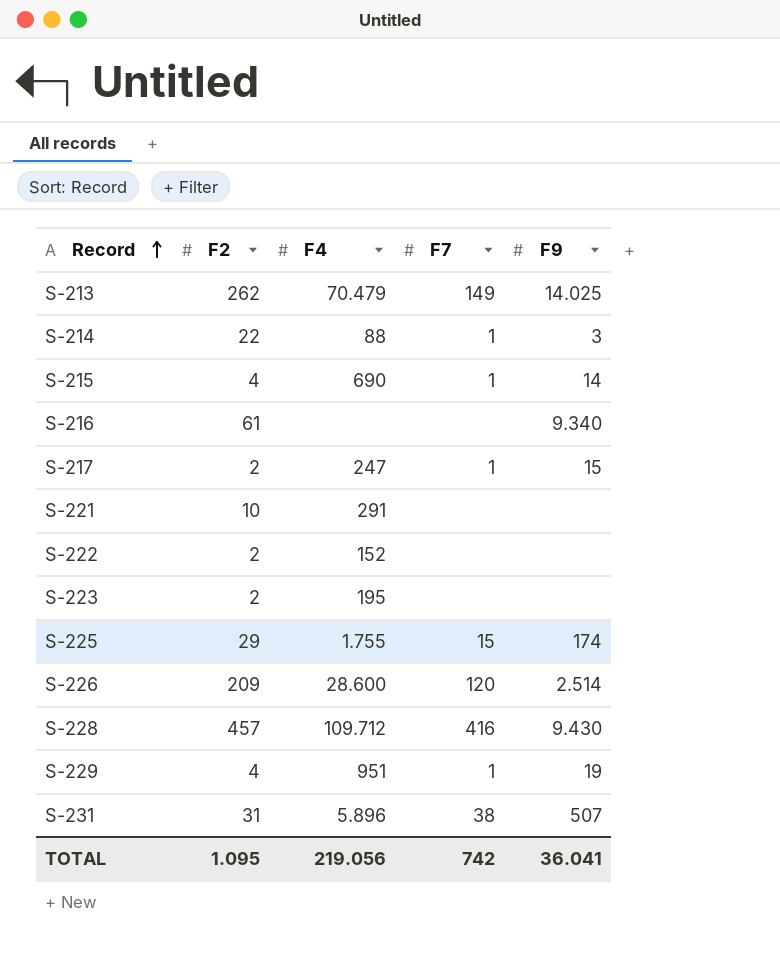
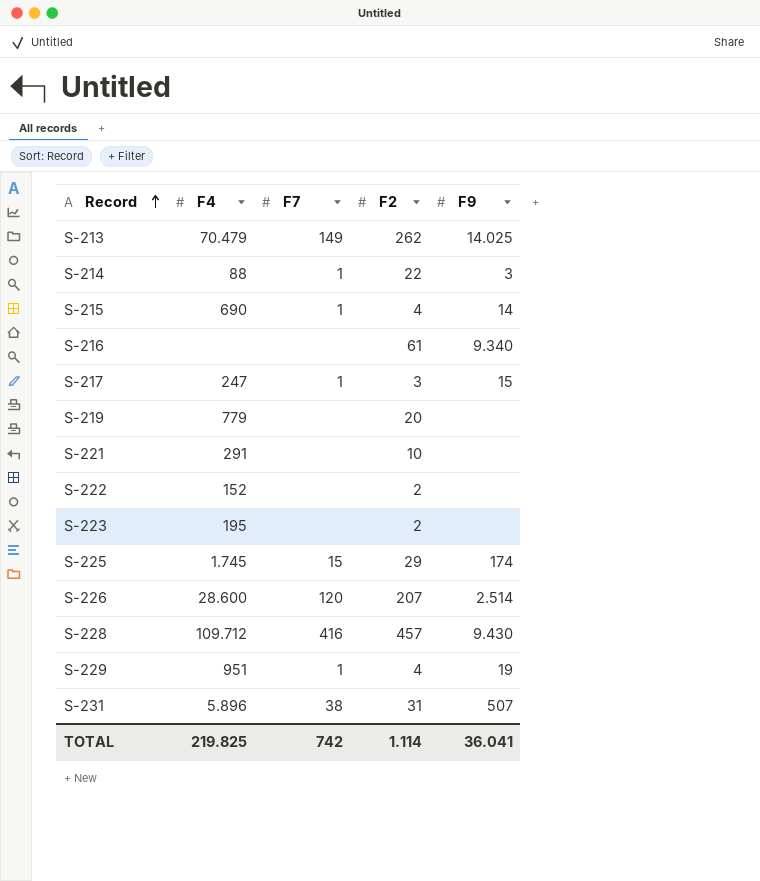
column F2 | position: 2 -> 4
S-217 | F2: 2 -> 3
row S-219: none -> 779 | none | 20 | none
S-225 | F4: 1.755 -> 1.745
S-226 | F2: 209 -> 207
TOTAL | F4: 219.056 -> 219.825
TOTAL | F2: 1.095 -> 1.114

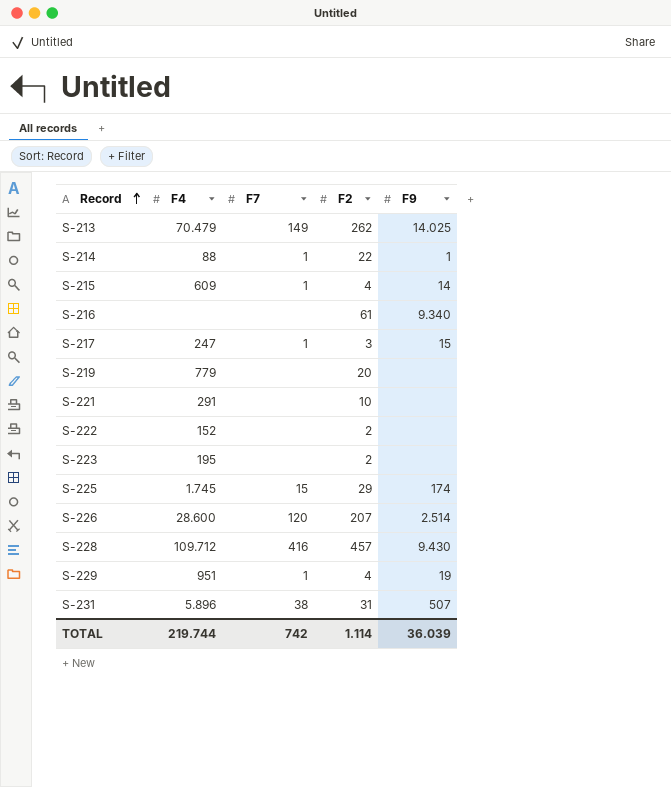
S-214 | F9: 3 -> 1
S-215 | F4: 690 -> 609
TOTAL | F4: 219.825 -> 219.744
TOTAL | F9: 36.041 -> 36.039

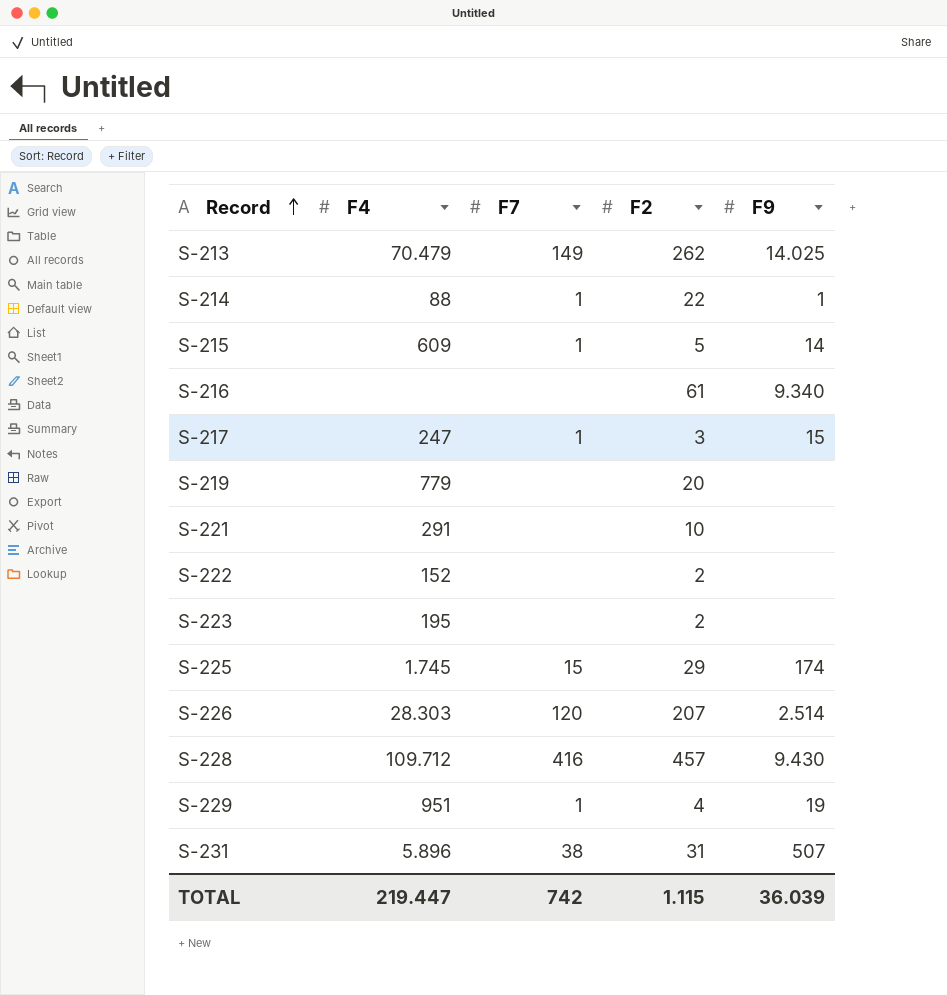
S-215 | F2: 4 -> 5
S-226 | F4: 28.600 -> 28.303
TOTAL | F4: 219.744 -> 219.447
TOTAL | F2: 1.114 -> 1.115

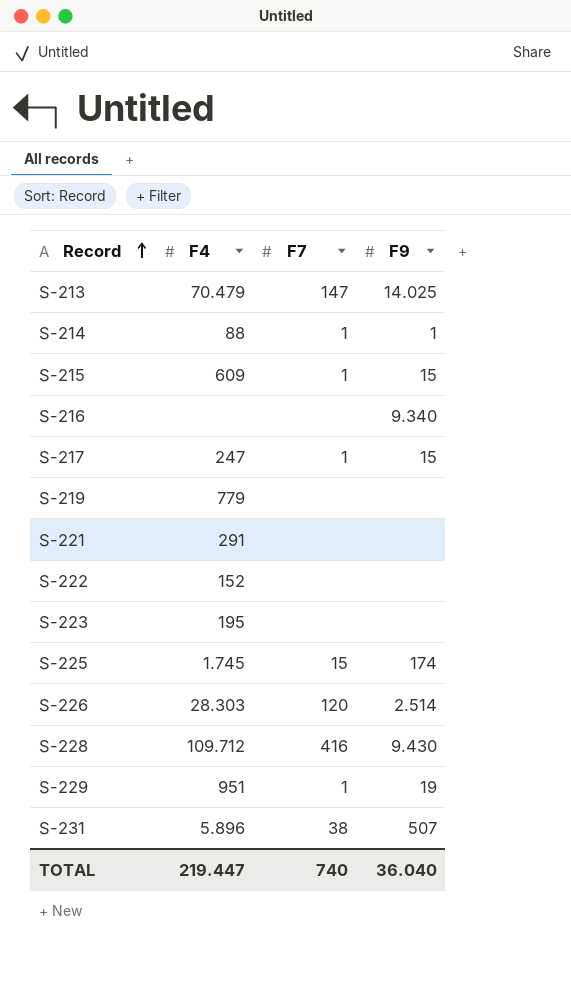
column F2 | position: 4 -> none
S-213 | F7: 149 -> 147
S-215 | F9: 14 -> 15
TOTAL | F7: 742 -> 740
TOTAL | F9: 36.039 -> 36.040

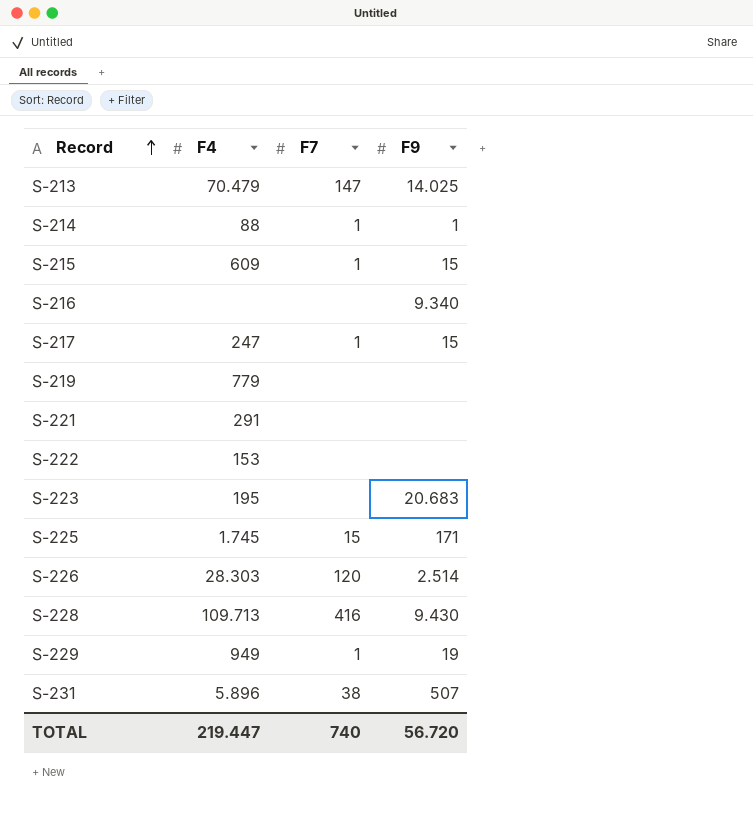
S-222 | F4: 152 -> 153
S-223 | F9: none -> 20.683
S-225 | F9: 174 -> 171
S-228 | F4: 109.712 -> 109.713
S-229 | F4: 951 -> 949
TOTAL | F9: 36.040 -> 56.720

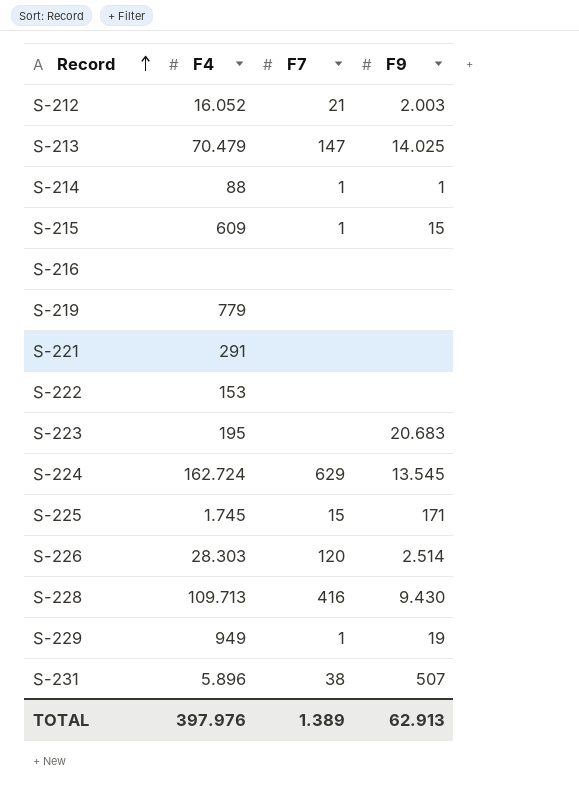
row S-217: 247 | 1 | 15 -> none
row S-212: none -> 16.052 | 21 | 2.003
S-216 | F9: 9.340 -> none
row S-224: none -> 162.724 | 629 | 13.545
TOTAL | F4: 219.447 -> 397.976
TOTAL | F7: 740 -> 1.389
TOTAL | F9: 56.720 -> 62.913

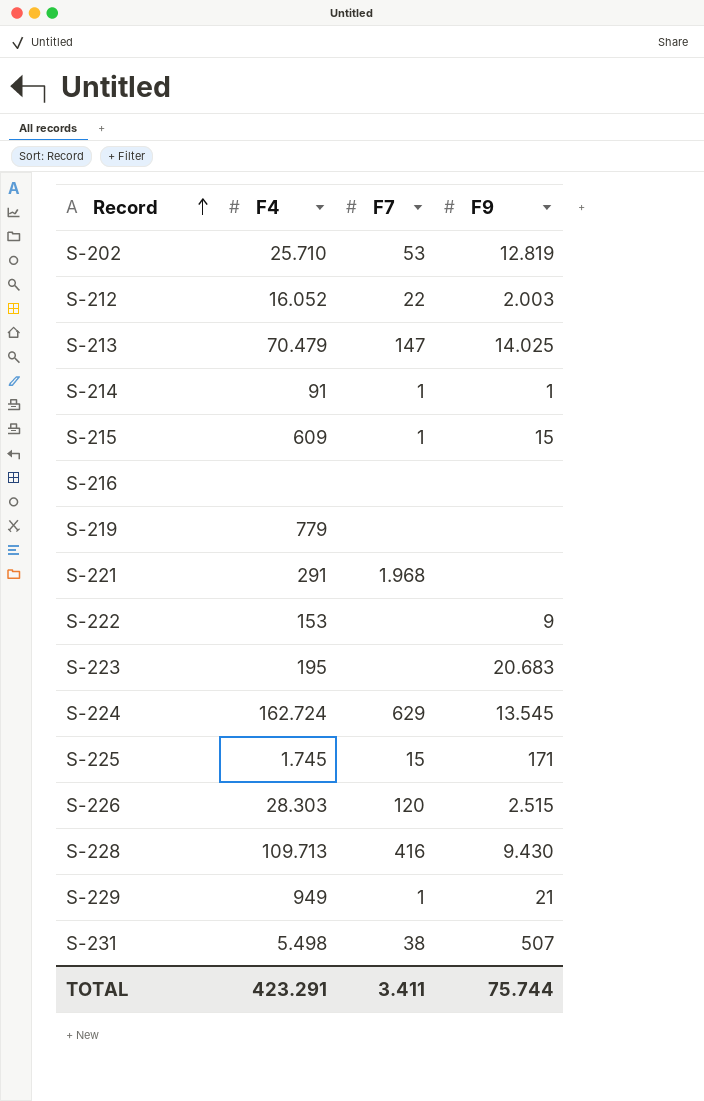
row S-202: none -> 25.710 | 53 | 12.819
S-212 | F7: 21 -> 22
S-214 | F4: 88 -> 91
S-221 | F7: none -> 1.968
S-222 | F9: none -> 9
S-226 | F9: 2.514 -> 2.515
S-229 | F9: 19 -> 21
S-231 | F4: 5.896 -> 5.498
TOTAL | F4: 397.976 -> 423.291
TOTAL | F7: 1.389 -> 3.411
TOTAL | F9: 62.913 -> 75.744

